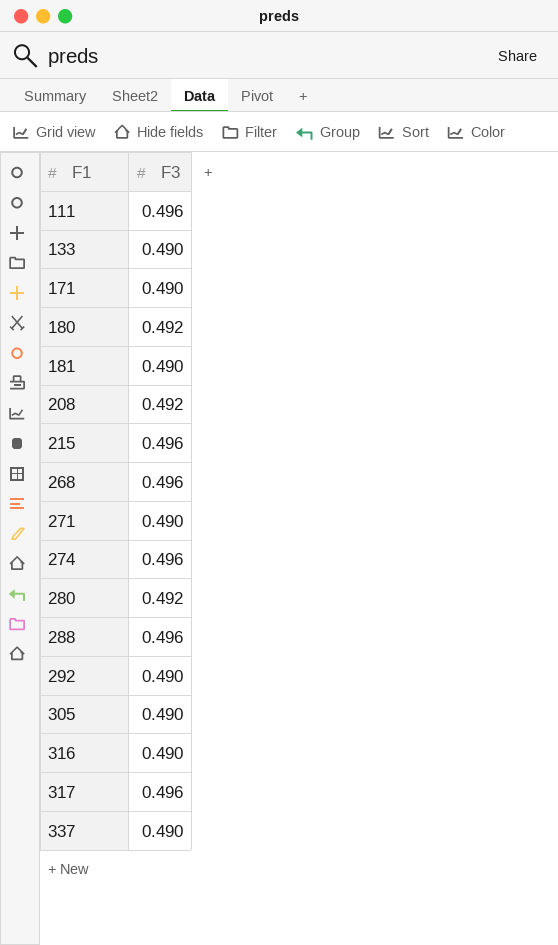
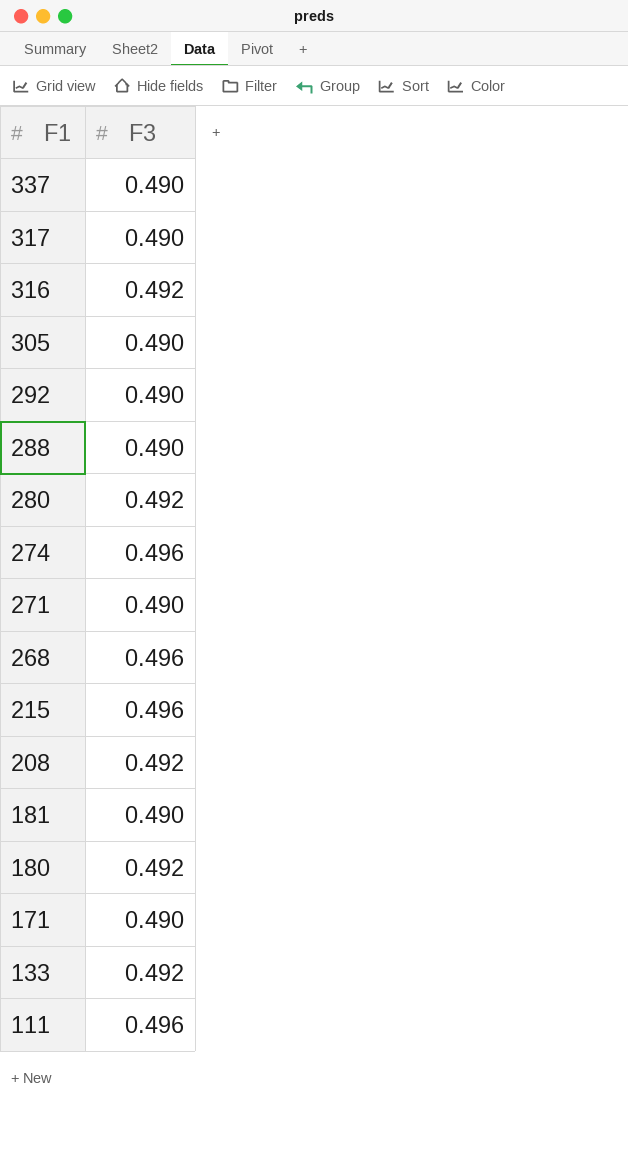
row order: F1 ascending -> F1 descending
317 | F3: 0.496 -> 0.490
316 | F3: 0.490 -> 0.492
288 | F3: 0.496 -> 0.490
133 | F3: 0.490 -> 0.492

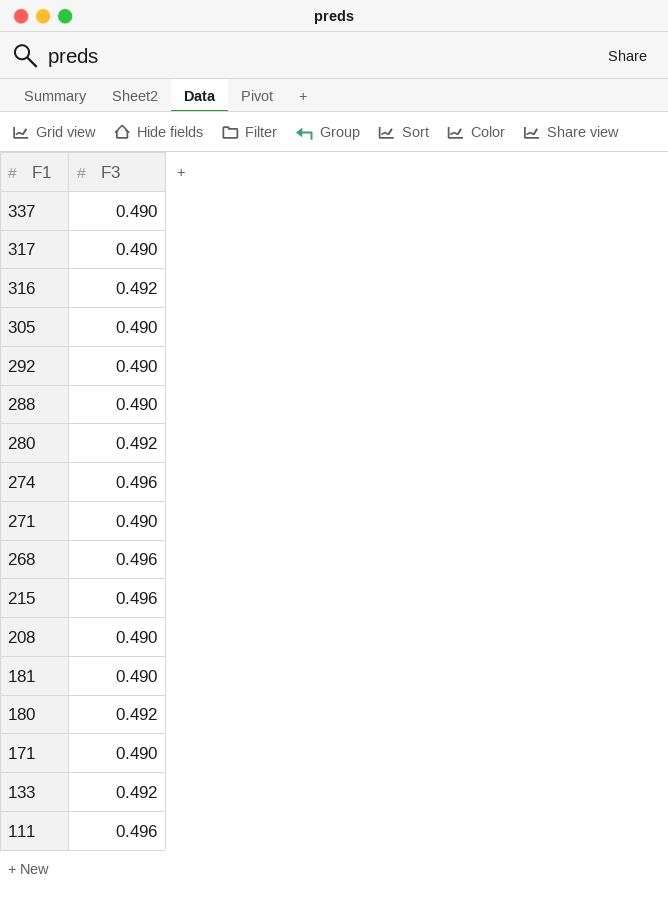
208 | F3: 0.492 -> 0.490

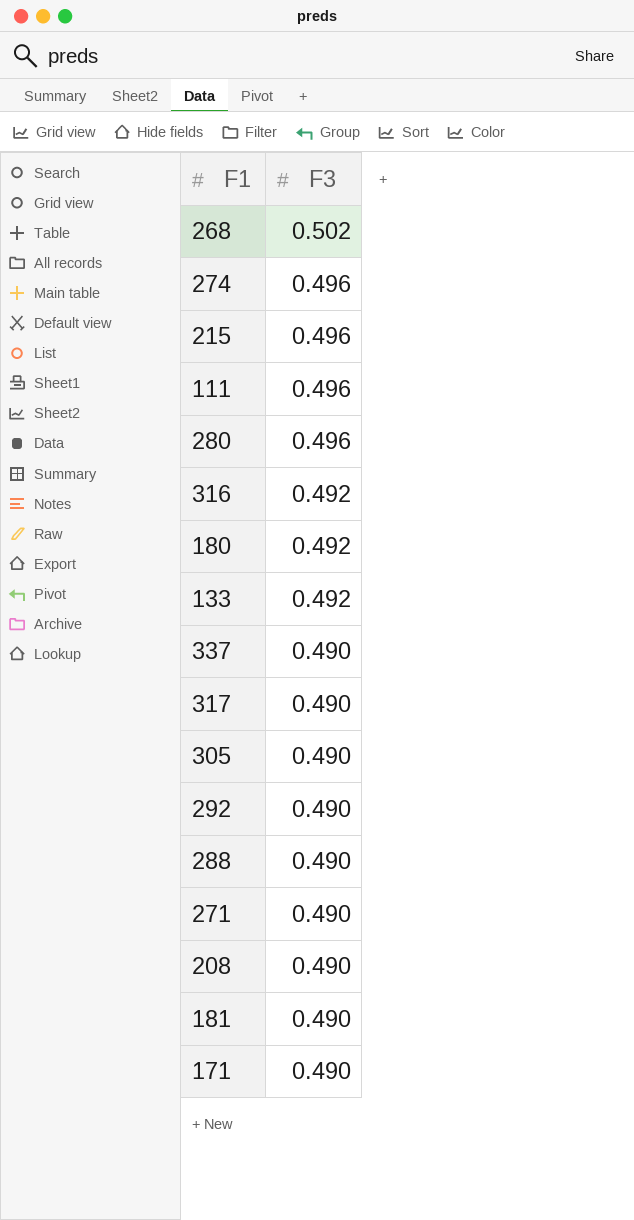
row order: F1 descending -> F3 descending
268 | F3: 0.496 -> 0.502
280 | F3: 0.492 -> 0.496

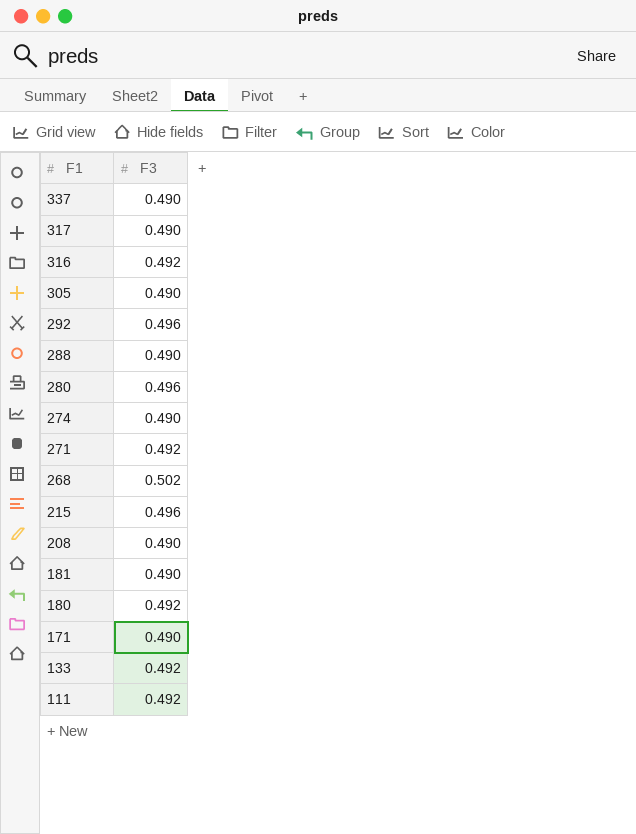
row order: F3 descending -> F1 descending
292 | F3: 0.490 -> 0.496
274 | F3: 0.496 -> 0.490
271 | F3: 0.490 -> 0.492
111 | F3: 0.496 -> 0.492

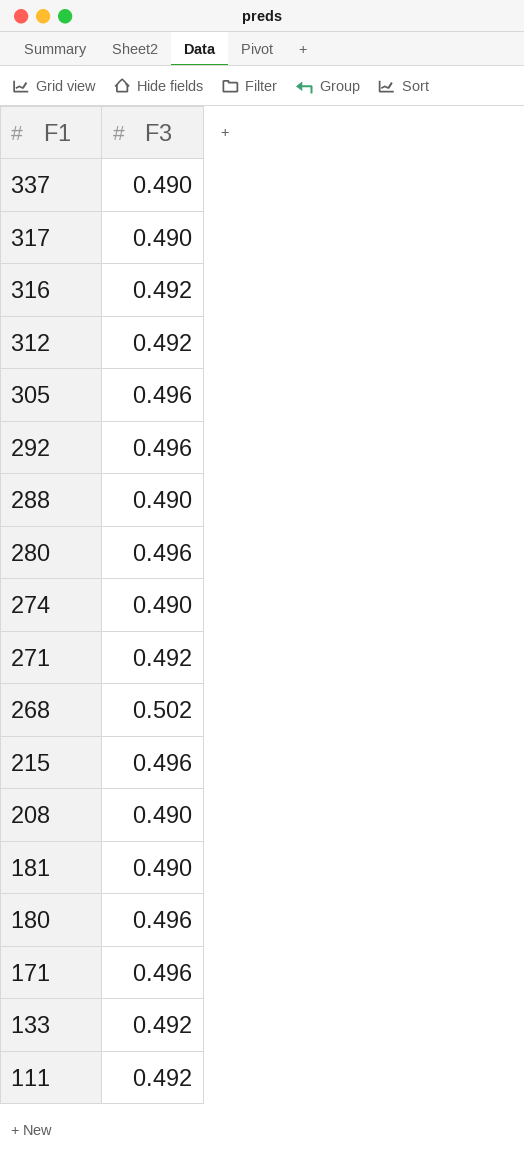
row 312: none -> 0.492
305 | F3: 0.490 -> 0.496
180 | F3: 0.492 -> 0.496
171 | F3: 0.490 -> 0.496

